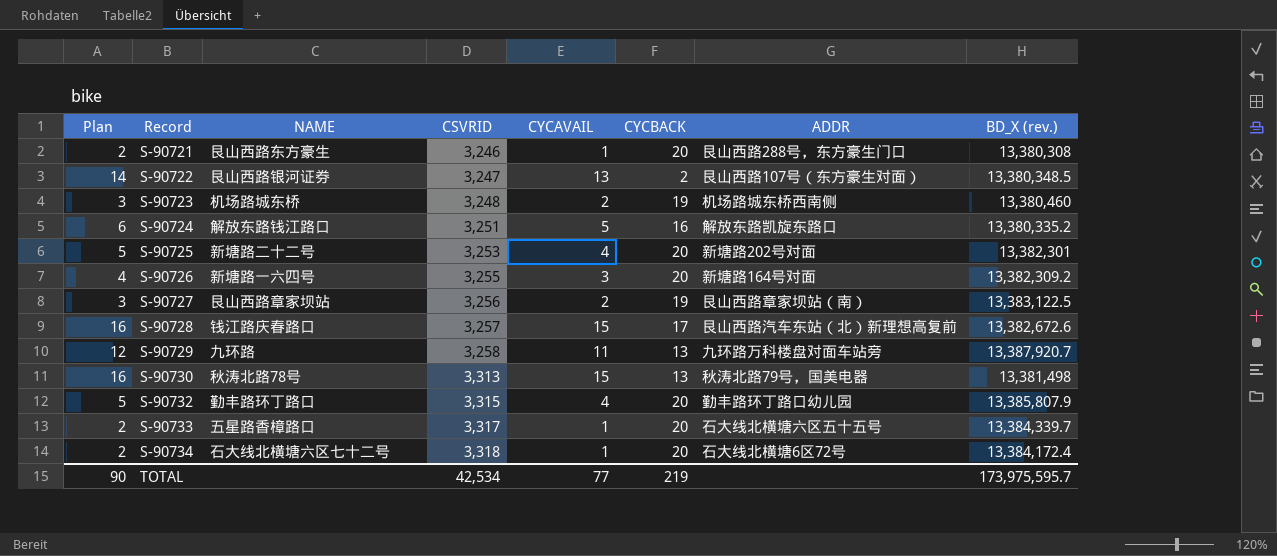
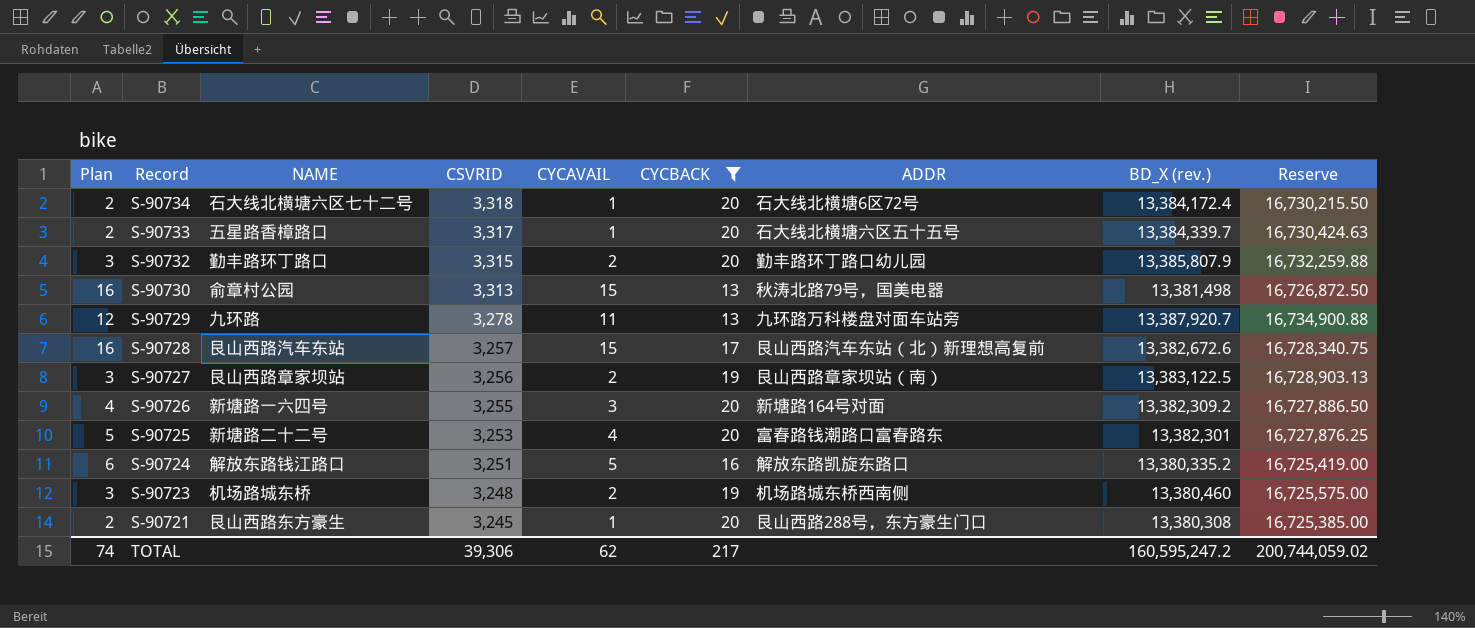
filter: none -> CYCBACK != 2
row order: Record ascending -> Record descending
column Reserve | formula: none -> [BD_X (rev.)] * 1.25
S-90732 | Plan: 5 -> 3
S-90732 | CYCAVAIL: 4 -> 2
S-90730 | NAME: 秋涛北路78号 -> 俞章村公园
S-90729 | CSVRID: 3,258 -> 3,278
S-90728 | NAME: 钱江路庆春路口 -> 艮山西路汽车东站
S-90725 | ADDR: 新塘路202号对面 -> 富春路钱潮路口富春路东
S-90721 | CSVRID: 3,246 -> 3,245
TOTAL | Plan: 90 -> 74
TOTAL | CSVRID: 42,534 -> 39,306
TOTAL | CYCAVAIL: 77 -> 62
TOTAL | CYCBACK: 219 -> 217
TOTAL | BD_X (rev.): 173,975,595.7 -> 160,595,247.2

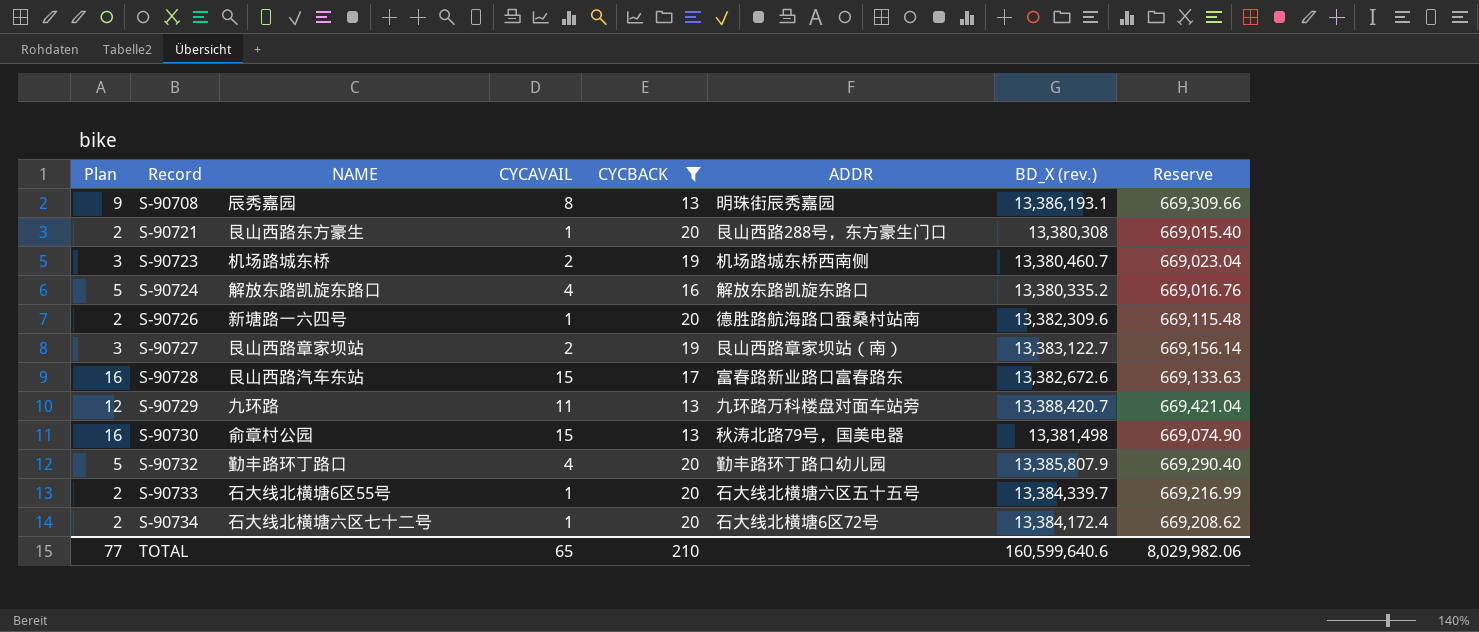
row order: Record descending -> Record ascending
column CSVRID | position: 4 -> none
column Reserve | formula: [BD_X (rev.)] * 1.25 -> [BD_X (rev.)] * 0.05
row S-90725: 5 | 新塘路二十二号 | 3,253 | 4 | 20 | 富春路钱潮路口富春路东 | 13,382,301 | 16,727,876.25 -> none
row S-90708: none -> 9 | 辰秀嘉园 | 8 | 13 | 明珠街辰秀嘉园 | 13,386,193.1 | 669,309.66
S-90723 | BD_X (rev.): 13,380,460 -> 13,380,460.7
S-90724 | Plan: 6 -> 5
S-90724 | NAME: 解放东路钱江路口 -> 解放东路凯旋东路口
S-90724 | CYCAVAIL: 5 -> 4
S-90726 | Plan: 4 -> 2
S-90726 | CYCAVAIL: 3 -> 1
S-90726 | ADDR: 新塘路164号对面 -> 德胜路航海路口蚕桑村站南
S-90726 | BD_X (rev.): 13,382,309.2 -> 13,382,309.6
S-90727 | BD_X (rev.): 13,383,122.5 -> 13,383,122.7
S-90728 | ADDR: 艮山西路汽车东站（北）新理想高复前 -> 富春路新业路口富春路东
S-90729 | BD_X (rev.): 13,387,920.7 -> 13,388,420.7
S-90732 | Plan: 3 -> 5
S-90732 | CYCAVAIL: 2 -> 4
S-90733 | NAME: 五星路香樟路口 -> 石大线北横塘6区55号
TOTAL | Plan: 74 -> 77
TOTAL | CYCAVAIL: 62 -> 65
TOTAL | CYCBACK: 217 -> 210
TOTAL | BD_X (rev.): 160,595,247.2 -> 160,599,640.6
TOTAL | Reserve: 200,744,059.02 -> 8,029,982.06

